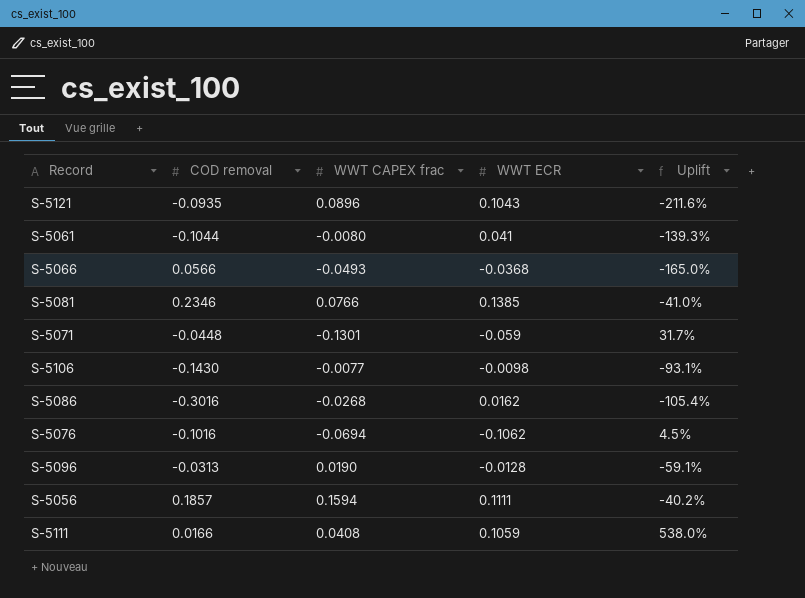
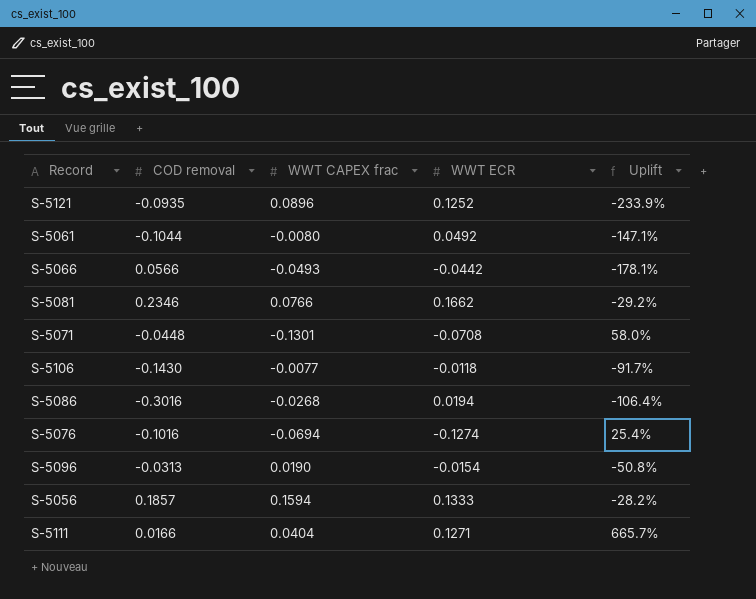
S-5121 | WWT ECR: 0.1043 -> 0.1252
S-5121 | Uplift: -211.6% -> -233.9%
S-5061 | WWT ECR: 0.041 -> 0.0492
S-5061 | Uplift: -139.3% -> -147.1%
S-5066 | WWT ECR: -0.0368 -> -0.0442
S-5066 | Uplift: -165.0% -> -178.1%
S-5081 | WWT ECR: 0.1385 -> 0.1662
S-5081 | Uplift: -41.0% -> -29.2%
S-5071 | WWT ECR: -0.059 -> -0.0708
S-5071 | Uplift: 31.7% -> 58.0%
S-5106 | WWT ECR: -0.0098 -> -0.0118
S-5106 | Uplift: -93.1% -> -91.7%
S-5086 | WWT ECR: 0.0162 -> 0.0194
S-5086 | Uplift: -105.4% -> -106.4%
S-5076 | WWT ECR: -0.1062 -> -0.1274
S-5076 | Uplift: 4.5% -> 25.4%
S-5096 | WWT ECR: -0.0128 -> -0.0154
S-5096 | Uplift: -59.1% -> -50.8%
S-5056 | WWT ECR: 0.1111 -> 0.1333
S-5056 | Uplift: -40.2% -> -28.2%
S-5111 | WWT CAPEX frac: 0.0408 -> 0.0404
S-5111 | WWT ECR: 0.1059 -> 0.1271
S-5111 | Uplift: 538.0% -> 665.7%

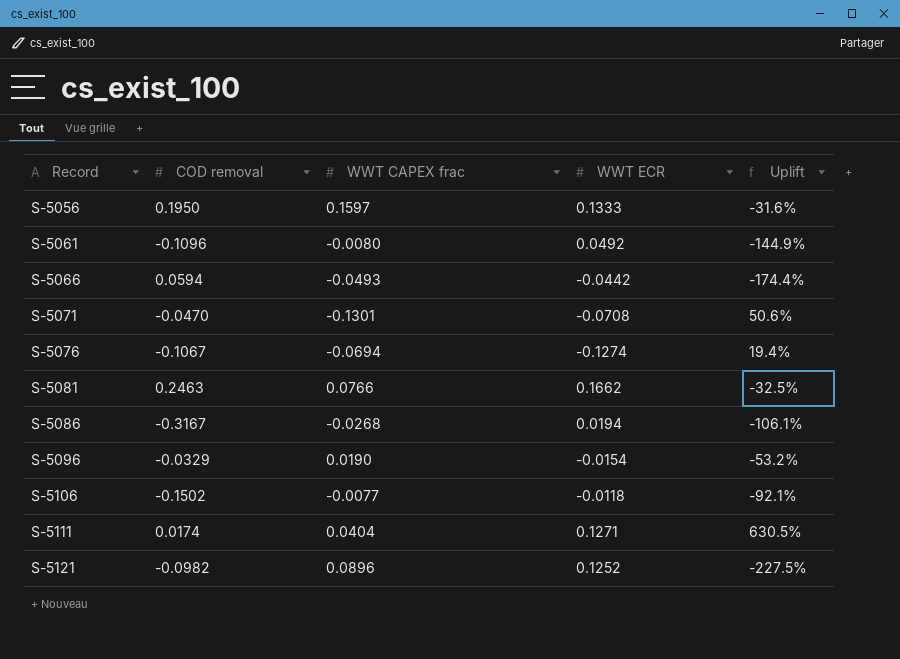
row order: none -> Record ascending
S-5056 | COD removal: 0.1857 -> 0.1950
S-5056 | WWT CAPEX frac: 0.1594 -> 0.1597
S-5056 | Uplift: -28.2% -> -31.6%
S-5061 | COD removal: -0.1044 -> -0.1096
S-5061 | Uplift: -147.1% -> -144.9%
S-5066 | COD removal: 0.0566 -> 0.0594
S-5066 | Uplift: -178.1% -> -174.4%
S-5071 | COD removal: -0.0448 -> -0.0470
S-5071 | Uplift: 58.0% -> 50.6%
S-5076 | COD removal: -0.1016 -> -0.1067
S-5076 | Uplift: 25.4% -> 19.4%
S-5081 | COD removal: 0.2346 -> 0.2463
S-5081 | Uplift: -29.2% -> -32.5%
S-5086 | COD removal: -0.3016 -> -0.3167
S-5086 | Uplift: -106.4% -> -106.1%
S-5096 | COD removal: -0.0313 -> -0.0329
S-5096 | Uplift: -50.8% -> -53.2%
S-5106 | COD removal: -0.1430 -> -0.1502
S-5106 | Uplift: -91.7% -> -92.1%
S-5111 | COD removal: 0.0166 -> 0.0174
S-5111 | Uplift: 665.7% -> 630.5%
S-5121 | COD removal: -0.0935 -> -0.0982
S-5121 | Uplift: -233.9% -> -227.5%

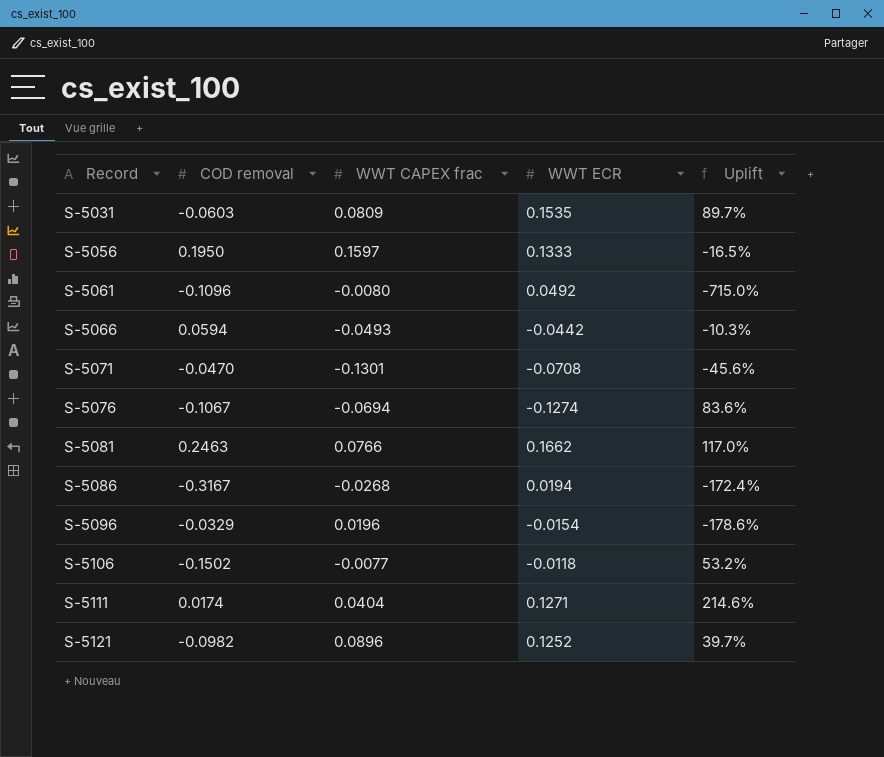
column Uplift | formula: ([WWT ECR] - [COD removal]) / [COD removal] -> ([WWT ECR] - [WWT CAPEX frac]) / [WWT CAPEX frac]
row S-5031: none -> -0.0603 | 0.0809 | 0.1535 | 89.7%
S-5096 | WWT CAPEX frac: 0.0190 -> 0.0196

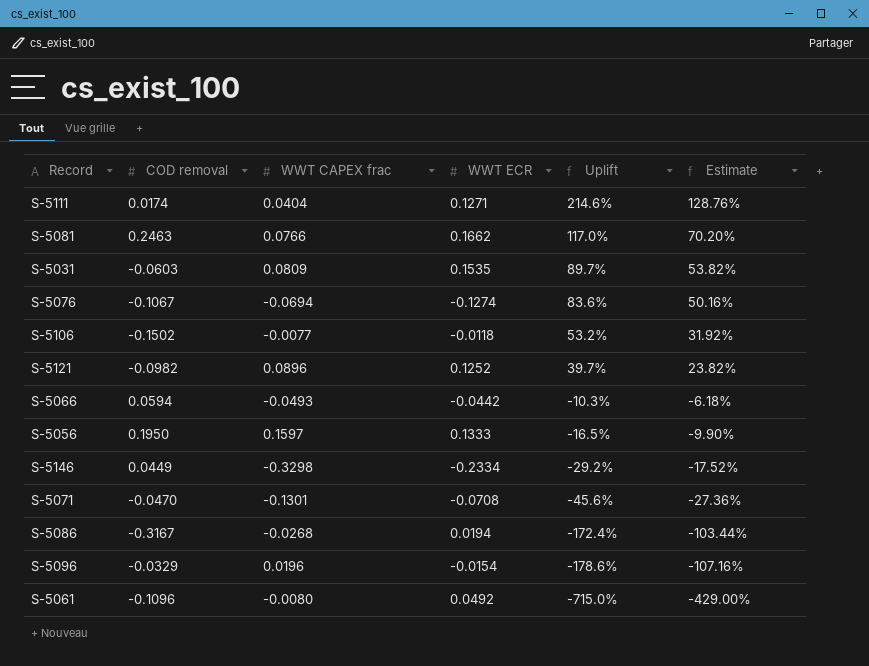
row order: Record ascending -> Uplift descending
column Estimate | formula: none -> [Uplift] * 0.6
row S-5146: none -> 0.0449 | -0.3298 | -0.2334 | -29.2% | -17.52%

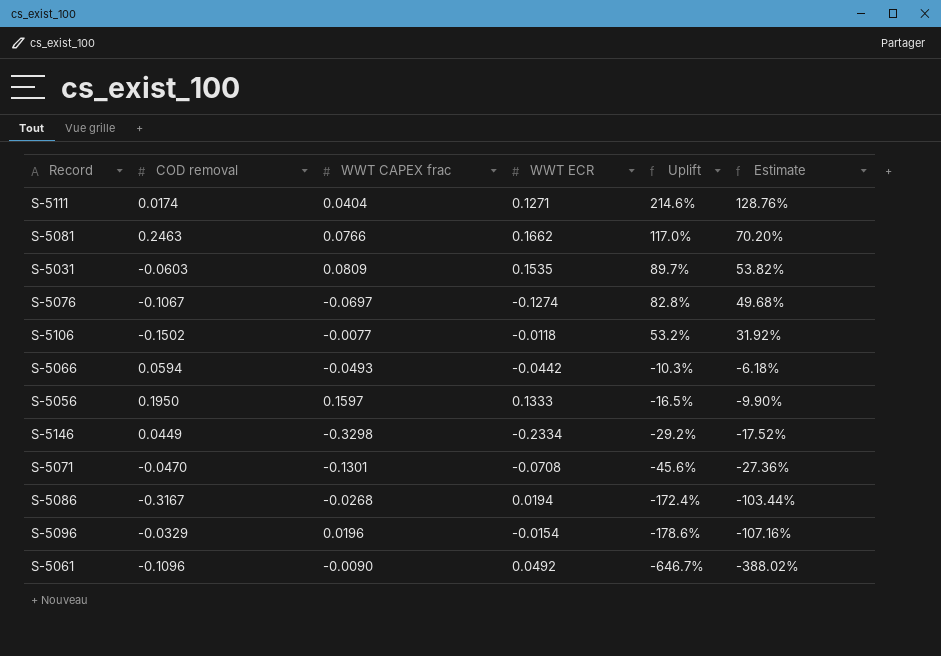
row S-5121: -0.0982 | 0.0896 | 0.1252 | 39.7% | 23.82% -> none
S-5076 | WWT CAPEX frac: -0.0694 -> -0.0697
S-5076 | Uplift: 83.6% -> 82.8%
S-5076 | Estimate: 50.16% -> 49.68%
S-5061 | WWT CAPEX frac: -0.0080 -> -0.0090
S-5061 | Uplift: -715.0% -> -646.7%
S-5061 | Estimate: -429.00% -> -388.02%

